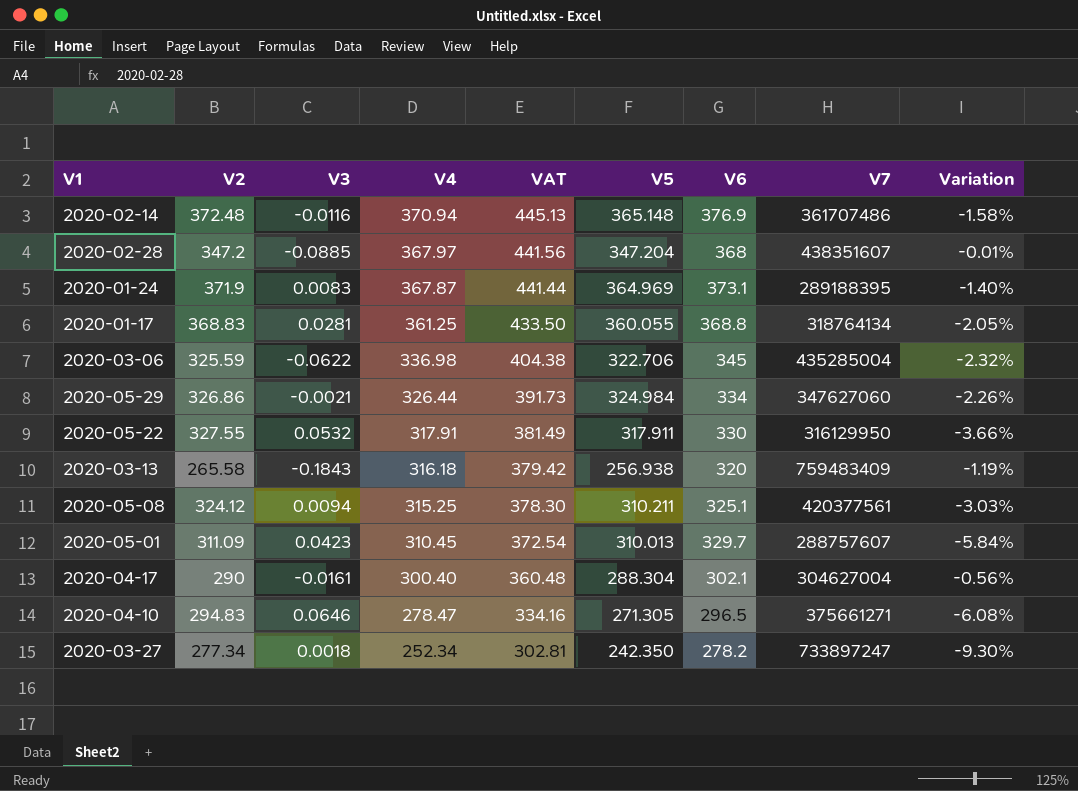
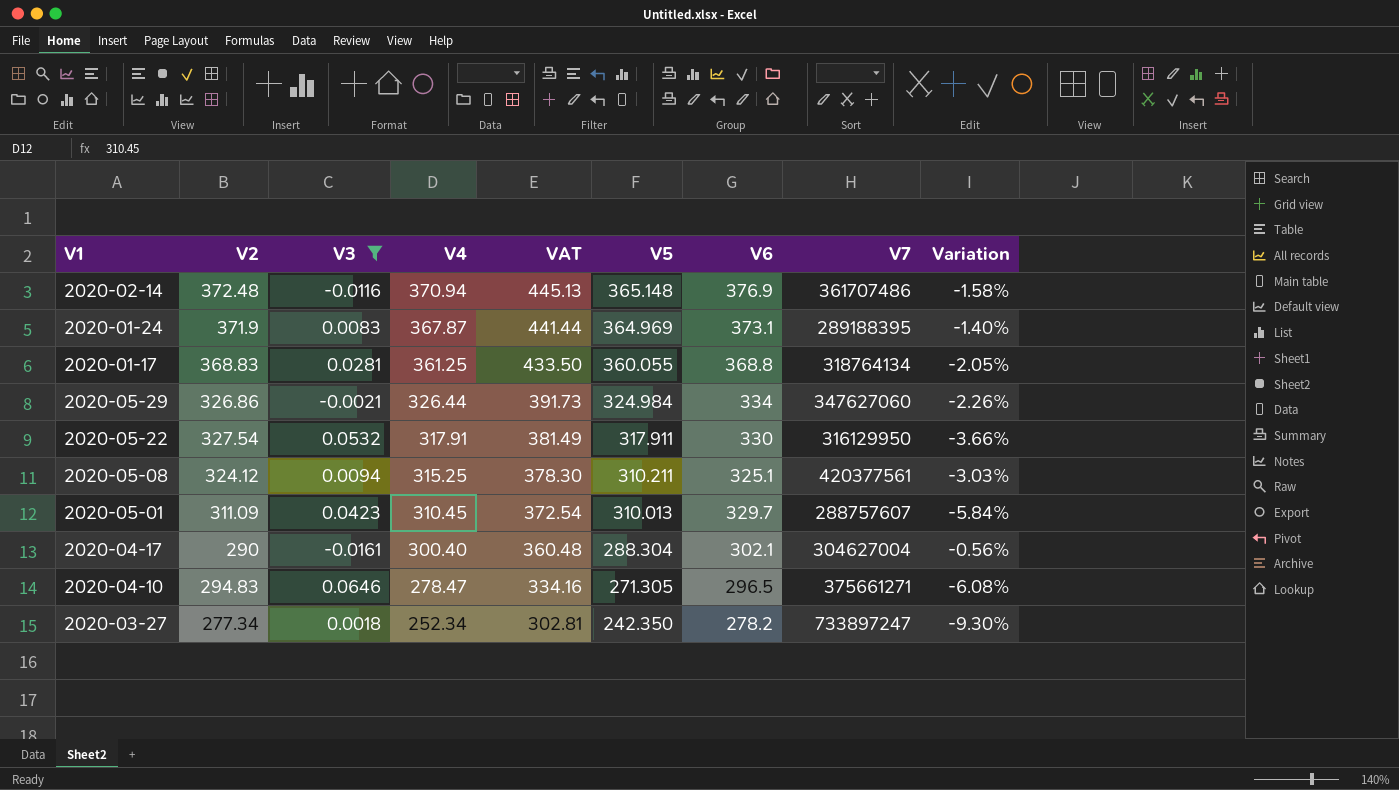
filter: none -> V3 >= -0.0161
2020-05-22 | V2: 327.55 -> 327.54

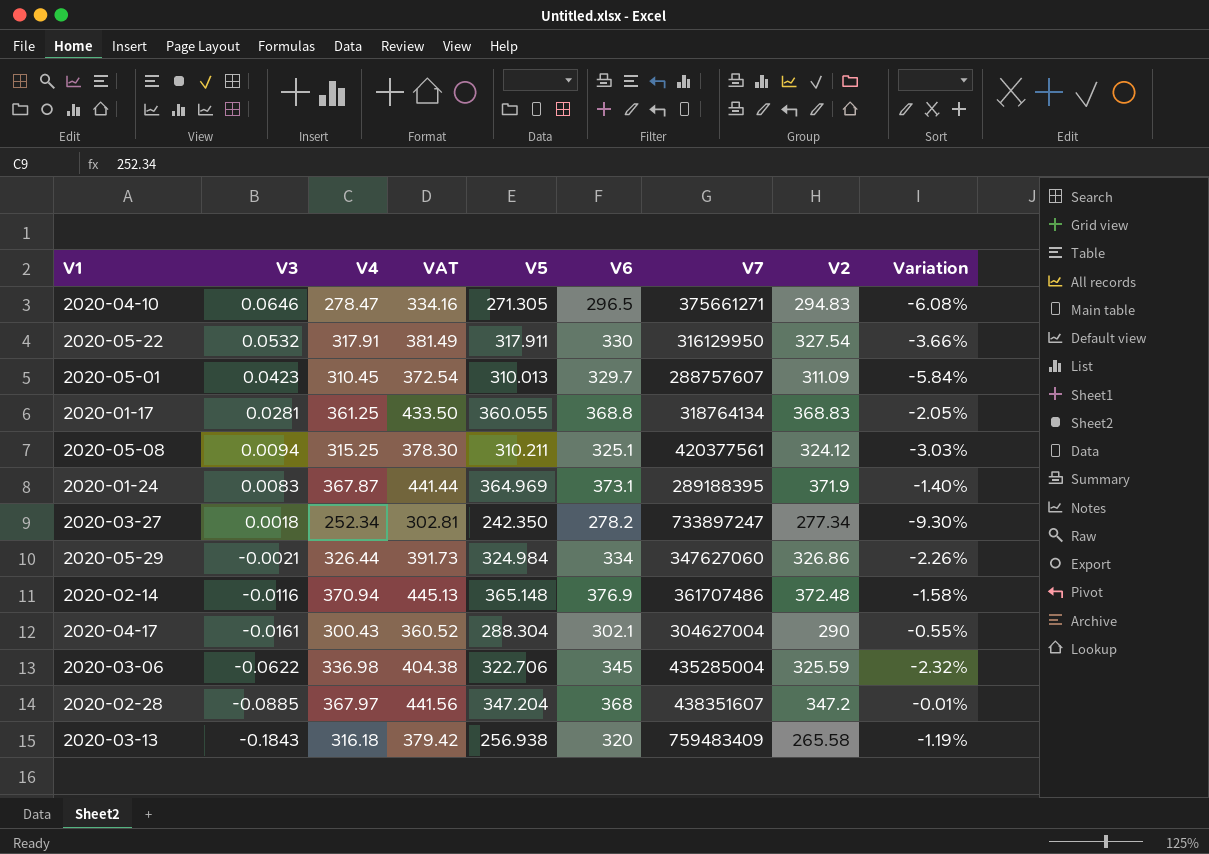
filter: V3 >= -0.0161 -> none
row order: V4 descending -> V3 descending
column V2 | position: 2 -> 8
2020-04-17 | V4: 300.40 -> 300.43
2020-04-17 | VAT: 360.48 -> 360.52
2020-04-17 | Variation: -0.56% -> -0.55%

